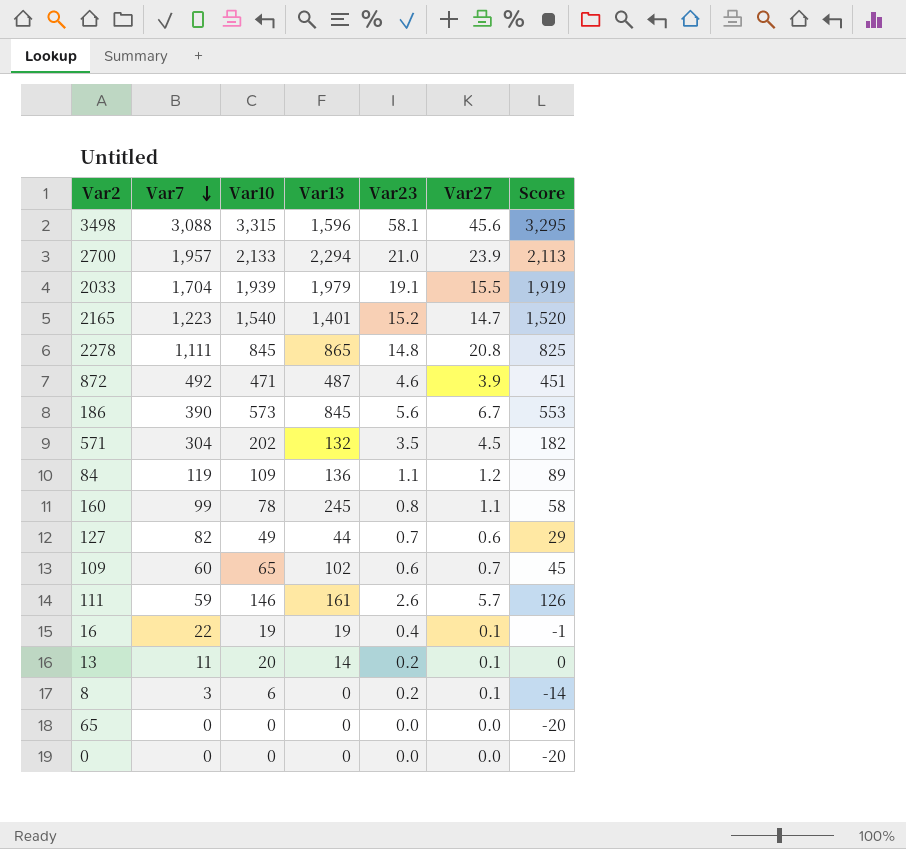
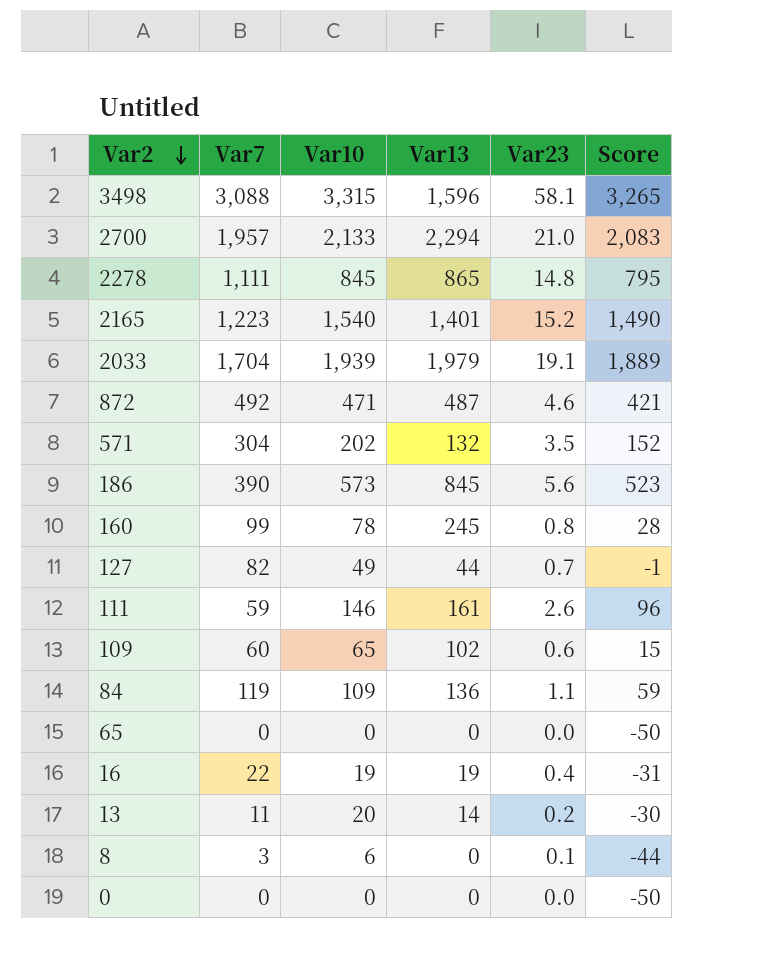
row order: Var7 descending -> Var2 descending
column Var27 | position: 6 -> none
column Score | formula: [Var10] - 20 -> [Var10] - 50
8 | Var23: 0.2 -> 0.1

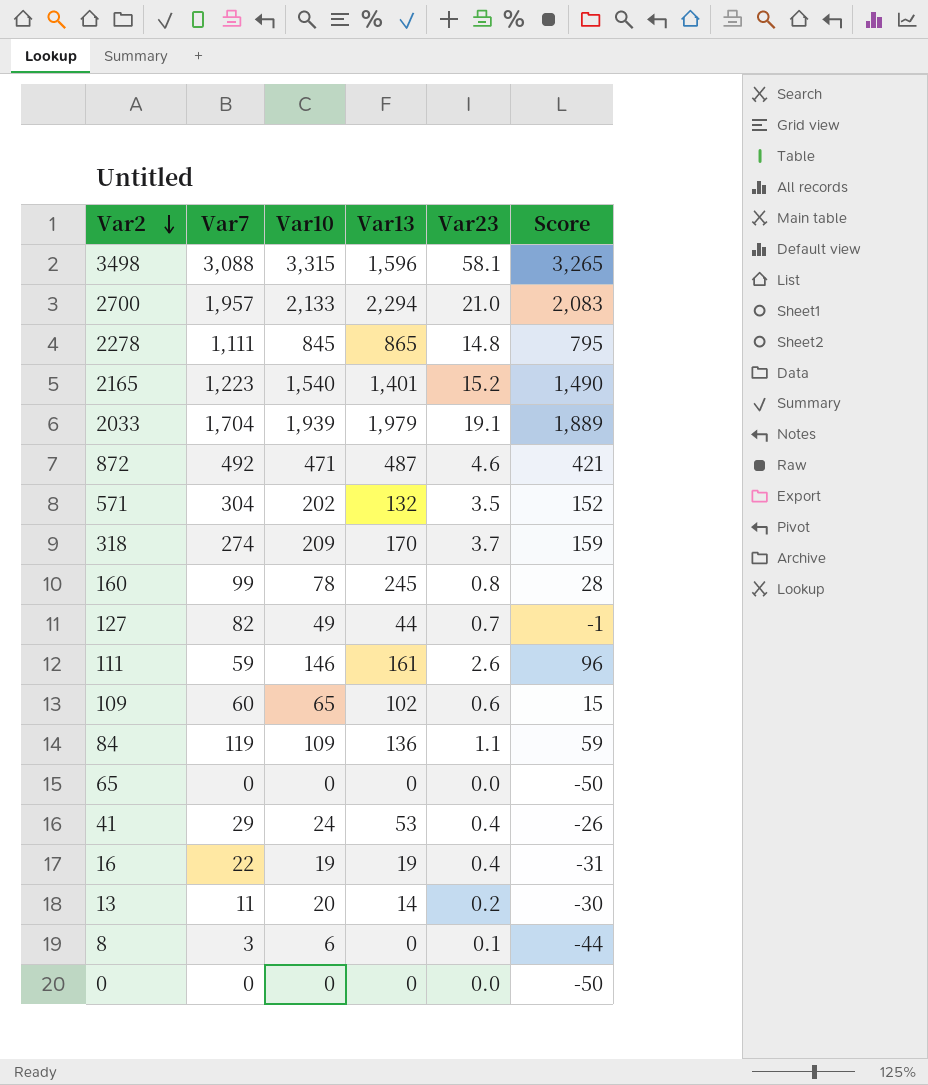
row 186: 390 | 573 | 845 | 5.6 | 523 -> none
row 318: none -> 274 | 209 | 170 | 3.7 | 159
row 41: none -> 29 | 24 | 53 | 0.4 | -26

